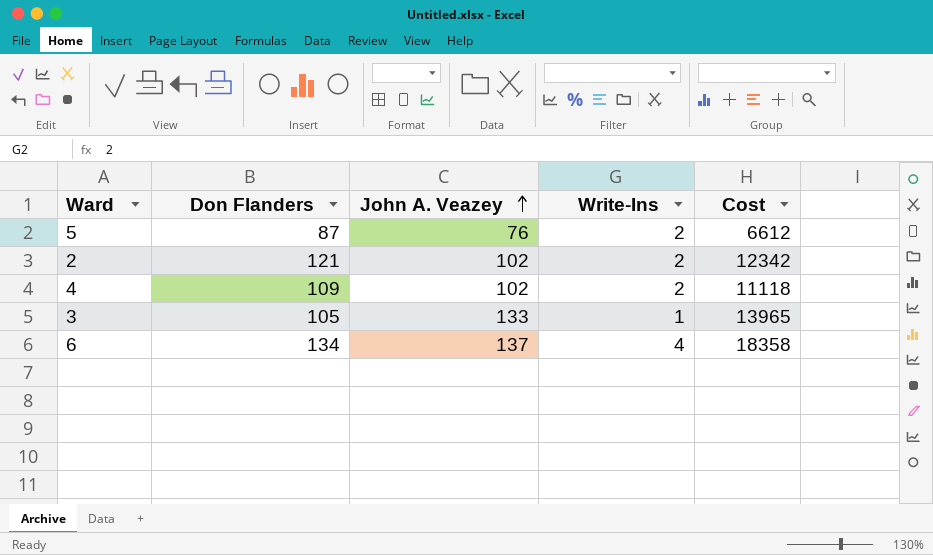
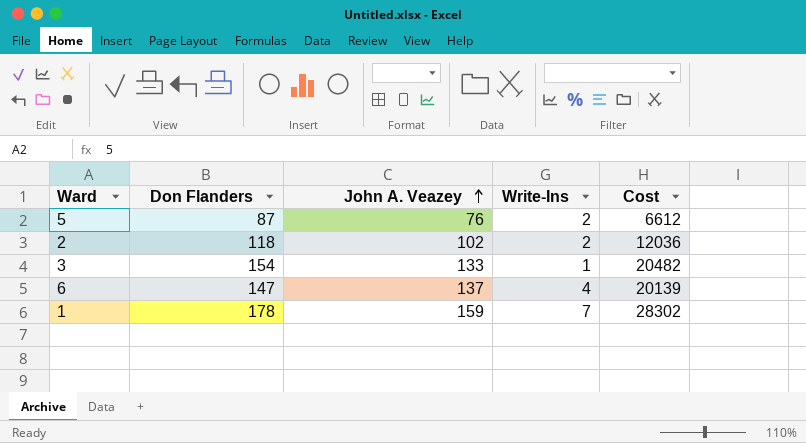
row 4: 109 | 102 | 2 | 11118 -> none
2 | Don Flanders: 121 -> 118
2 | Cost: 12342 -> 12036
3 | Don Flanders: 105 -> 154
3 | Cost: 13965 -> 20482
6 | Don Flanders: 134 -> 147
6 | Cost: 18358 -> 20139
row 1: none -> 178 | 159 | 7 | 28302

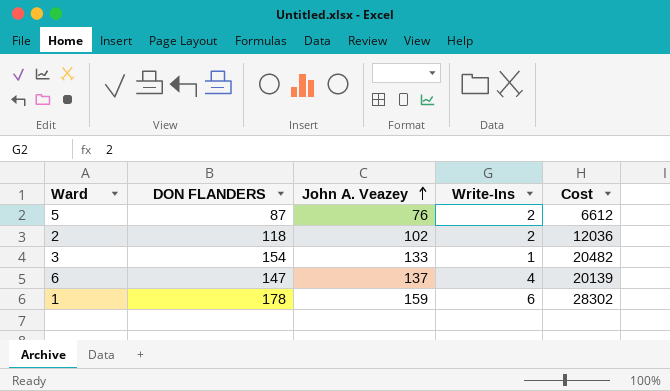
column name: Don Flanders -> DON FLANDERS
1 | Write-Ins: 7 -> 6

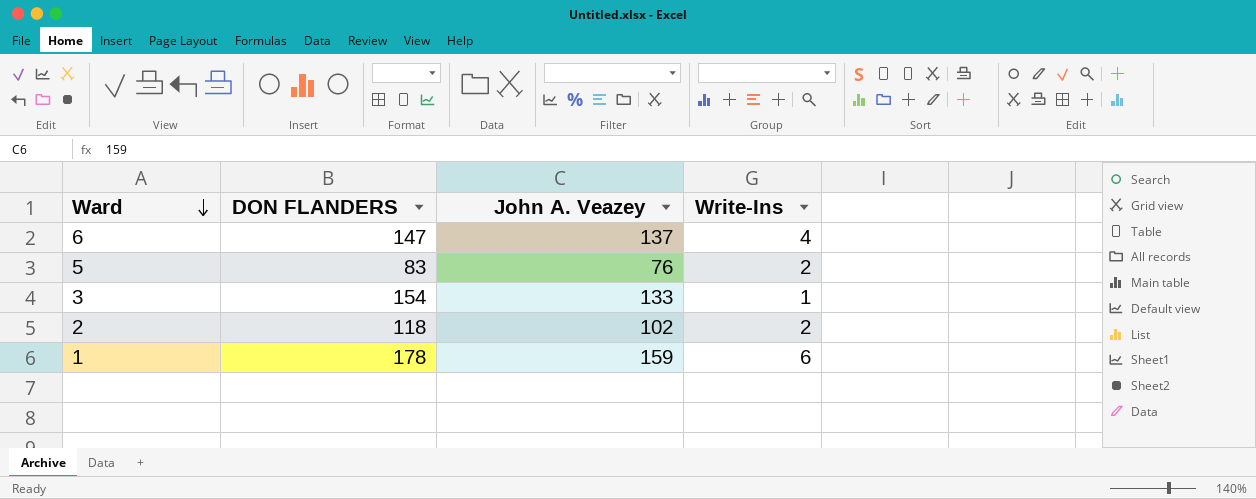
row order: John A. Veazey ascending -> Ward descending
column Cost | formula: [DON FLANDERS] * [John A. Veazey] -> none
5 | DON FLANDERS: 87 -> 83

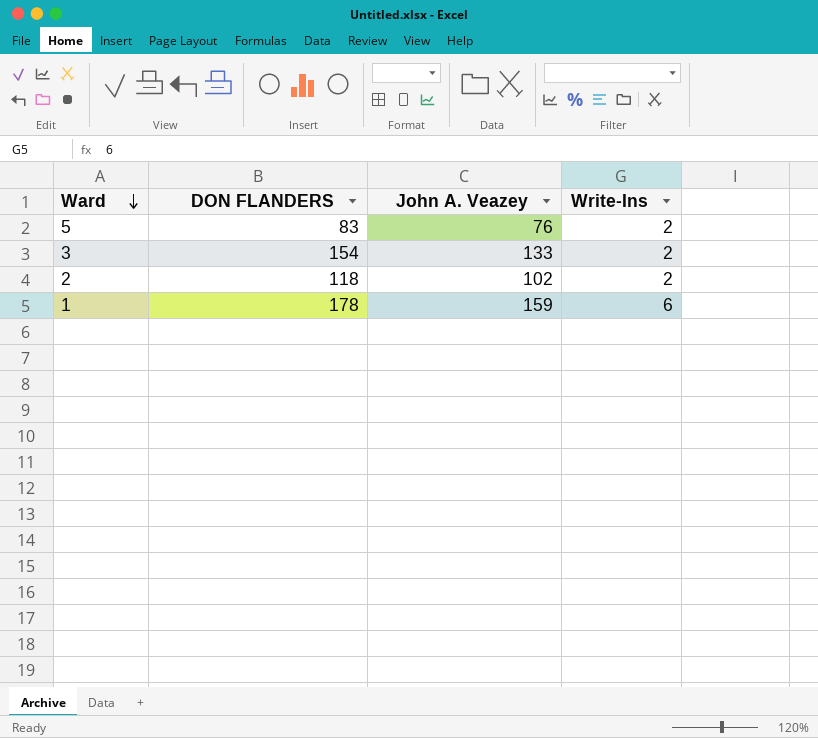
row 6: 147 | 137 | 4 -> none
3 | Write-Ins: 1 -> 2

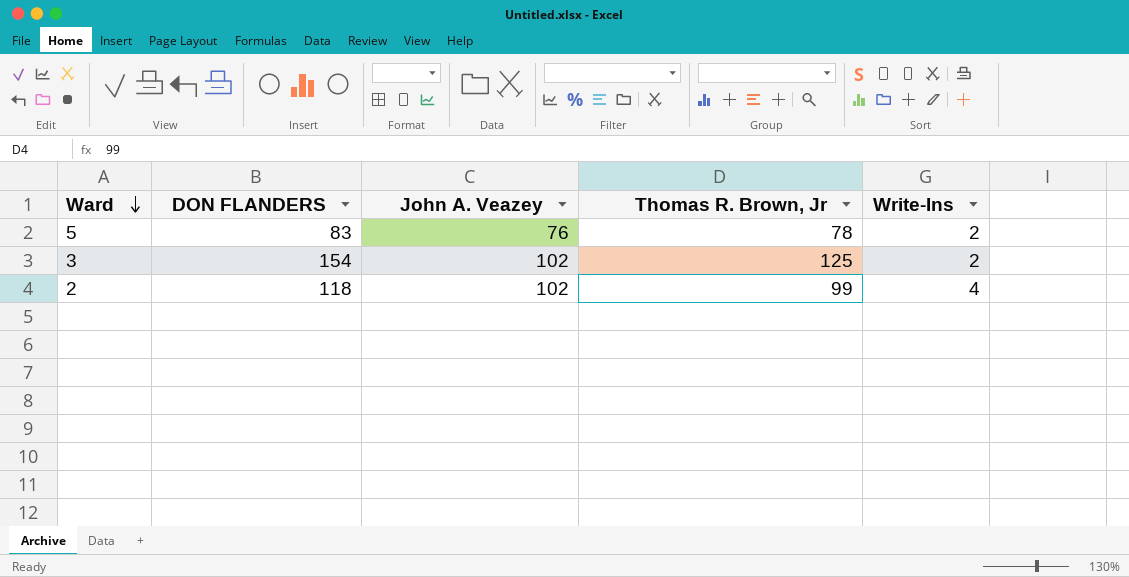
column Thomas R. Brown, Jr | position: none -> 4
row 1: 178 | 159 | 6 -> none
3 | John A. Veazey: 133 -> 102
2 | Write-Ins: 2 -> 4

